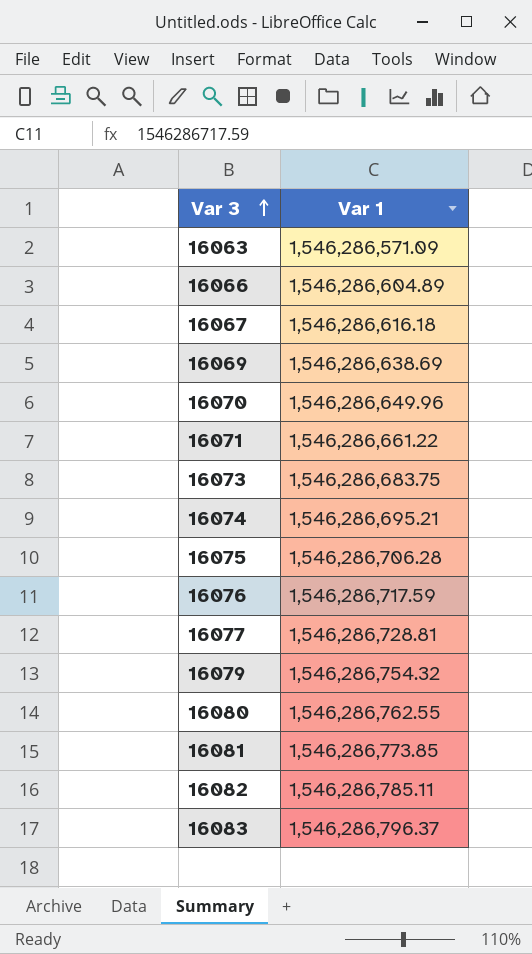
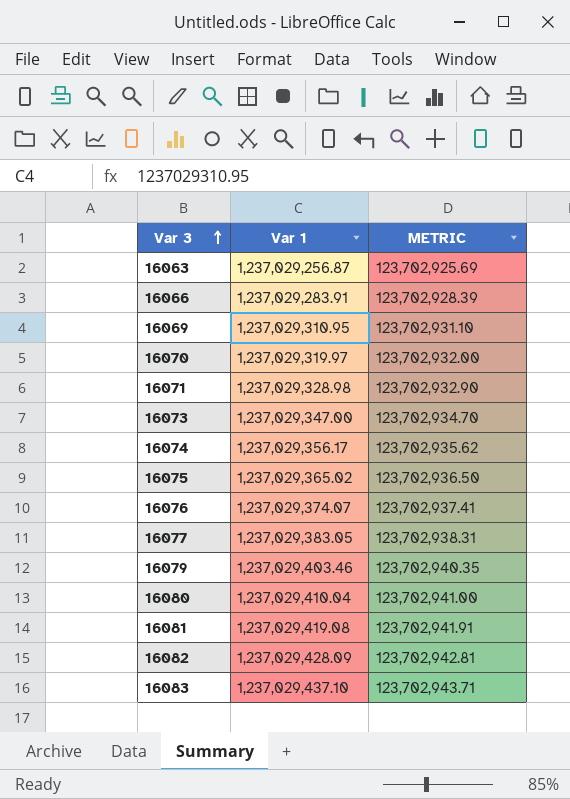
column METRIC | formula: none -> [Var 1] * 0.1
row 16067: 1,546,286,616.18 -> none
16063 | Var 1: 1,546,286,571.09 -> 1,237,029,256.87
16066 | Var 1: 1,546,286,604.89 -> 1,237,029,283.91
16069 | Var 1: 1,546,286,638.69 -> 1,237,029,310.95
16070 | Var 1: 1,546,286,649.96 -> 1,237,029,319.97
16071 | Var 1: 1,546,286,661.22 -> 1,237,029,328.98
16073 | Var 1: 1,546,286,683.75 -> 1,237,029,347.00
16074 | Var 1: 1,546,286,695.21 -> 1,237,029,356.17
16075 | Var 1: 1,546,286,706.28 -> 1,237,029,365.02
16076 | Var 1: 1,546,286,717.59 -> 1,237,029,374.07
16077 | Var 1: 1,546,286,728.81 -> 1,237,029,383.05
16079 | Var 1: 1,546,286,754.32 -> 1,237,029,403.46
16080 | Var 1: 1,546,286,762.55 -> 1,237,029,410.04
16081 | Var 1: 1,546,286,773.85 -> 1,237,029,419.08
16082 | Var 1: 1,546,286,785.11 -> 1,237,029,428.09
16083 | Var 1: 1,546,286,796.37 -> 1,237,029,437.10

